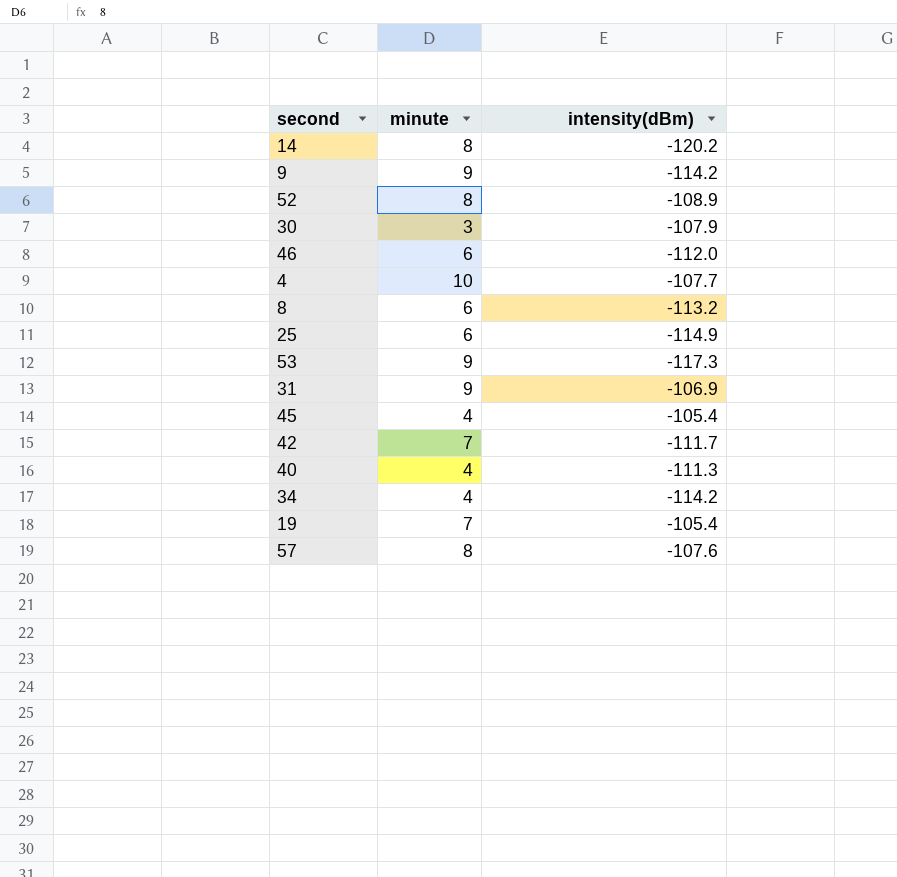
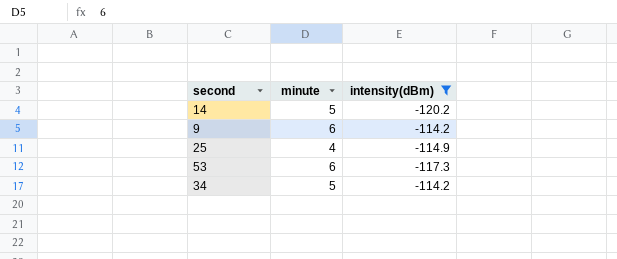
filter: none -> intensity(dBm) <= -114.2
14 | minute: 8 -> 5
9 | minute: 9 -> 6
25 | minute: 6 -> 4
53 | minute: 9 -> 6
34 | minute: 4 -> 5

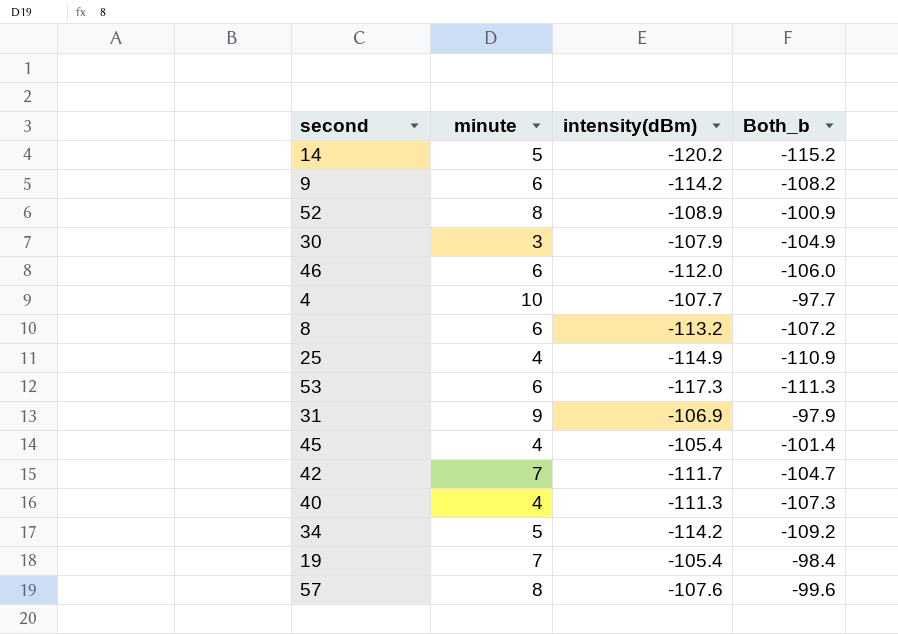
filter: intensity(dBm) <= -114.2 -> none
column Both_b | formula: none -> [minute] + [intensity(dBm)]

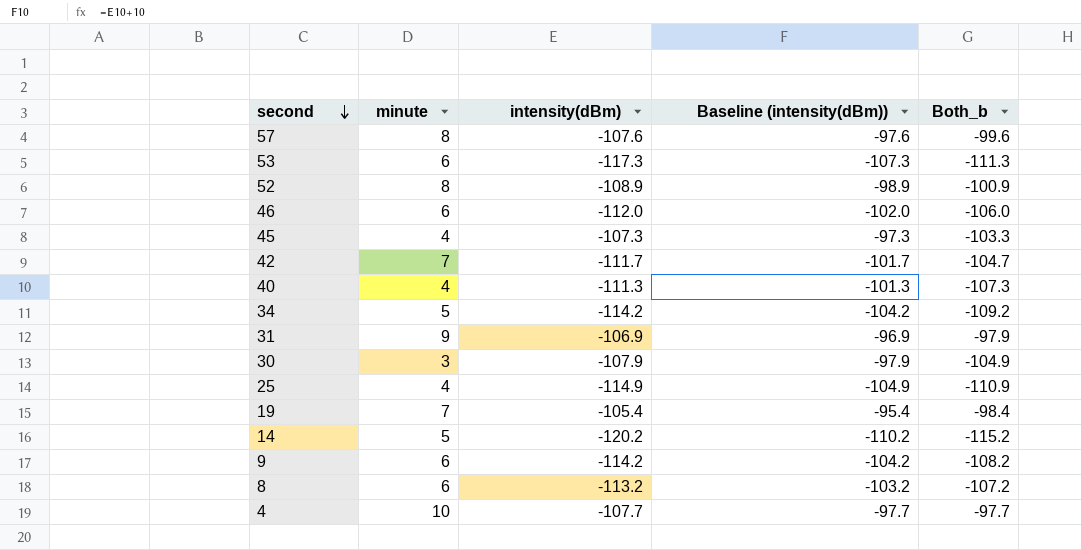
row order: none -> second descending
column Baseline (intensity(dBm)) | formula: none -> [intensity(dBm)] + 10
45 | intensity(dBm): -105.4 -> -107.3
45 | Both_b: -101.4 -> -103.3

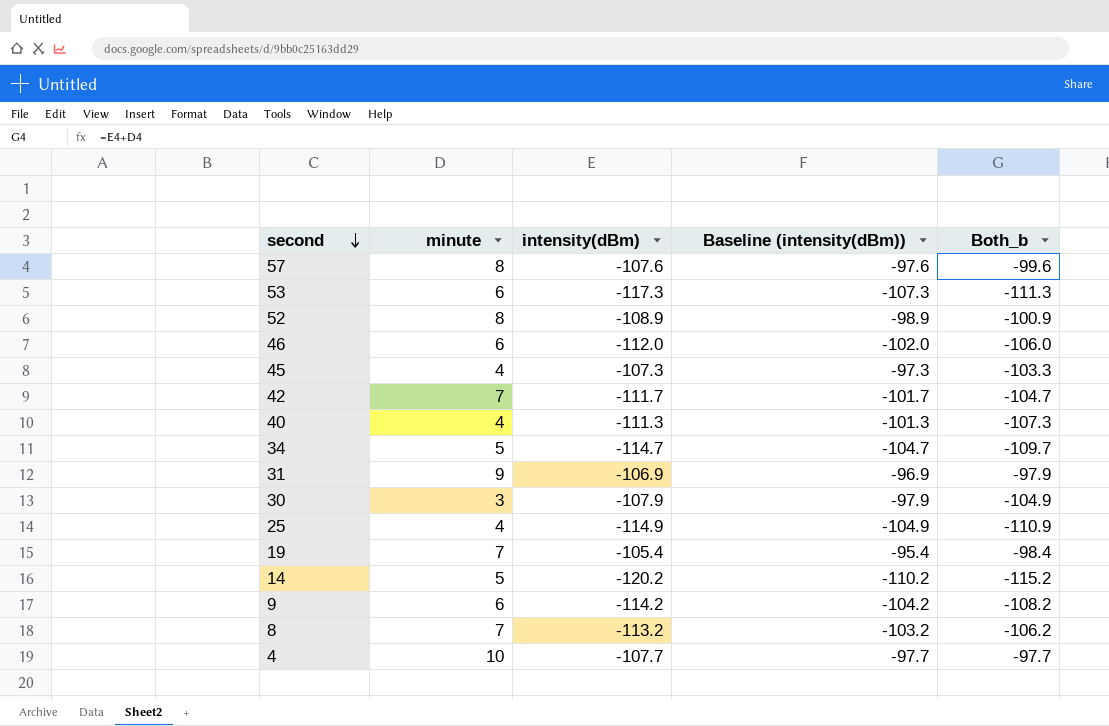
34 | intensity(dBm): -114.2 -> -114.7
34 | Baseline (intensity(dBm)): -104.2 -> -104.7
34 | Both_b: -109.2 -> -109.7
8 | minute: 6 -> 7
8 | Both_b: -107.2 -> -106.2

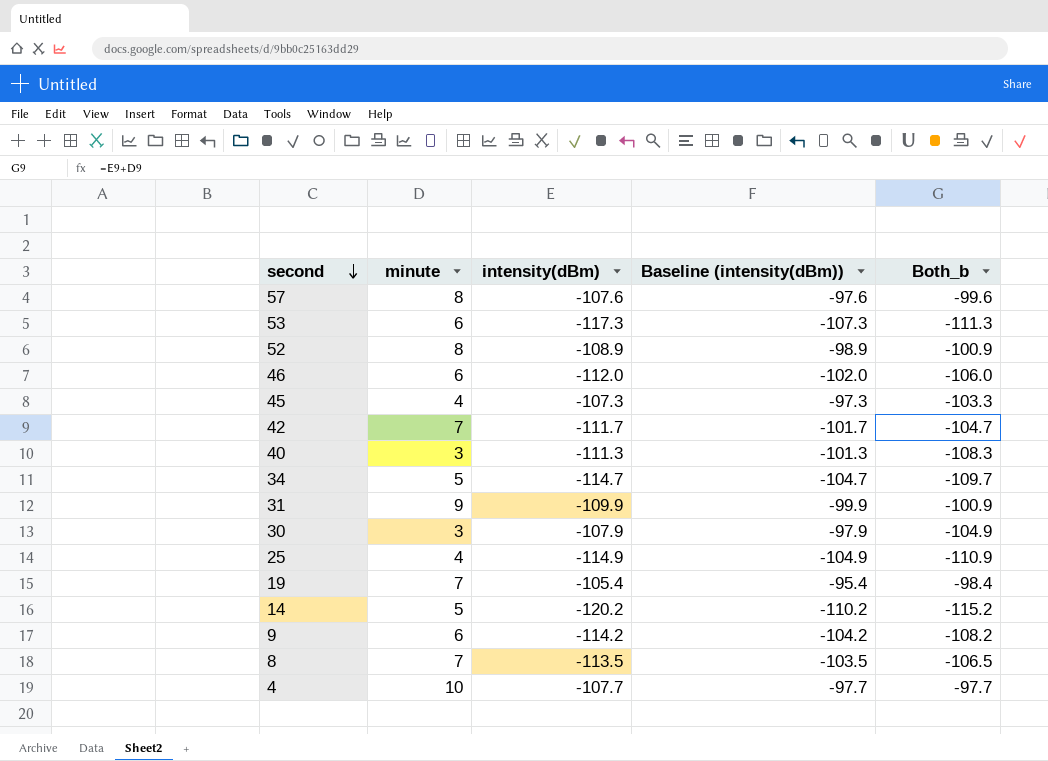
40 | minute: 4 -> 3
40 | Both_b: -107.3 -> -108.3
31 | intensity(dBm): -106.9 -> -109.9
31 | Baseline (intensity(dBm)): -96.9 -> -99.9
31 | Both_b: -97.9 -> -100.9
8 | intensity(dBm): -113.2 -> -113.5
8 | Baseline (intensity(dBm)): -103.2 -> -103.5
8 | Both_b: -106.2 -> -106.5

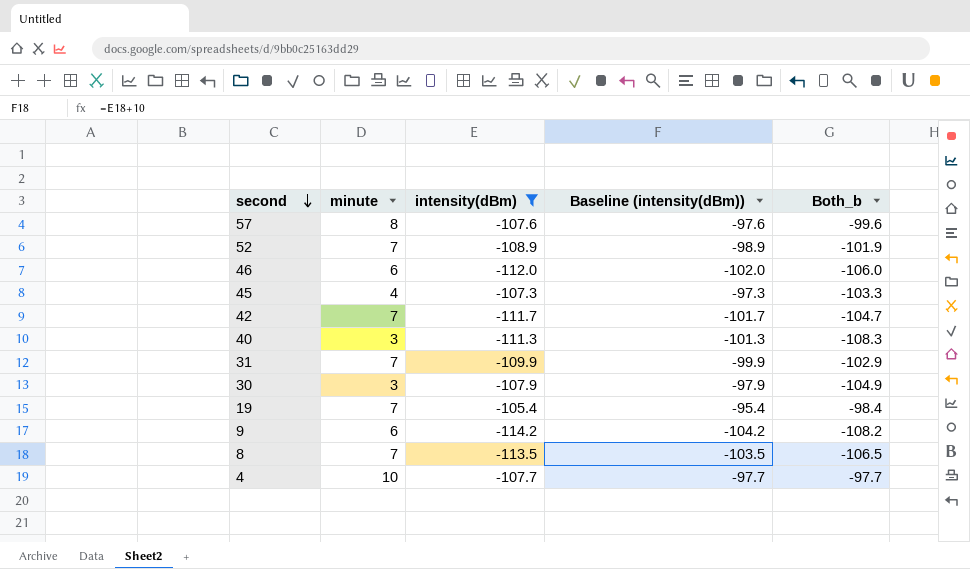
filter: none -> intensity(dBm) >= -114.2
52 | minute: 8 -> 7
52 | Both_b: -100.9 -> -101.9
31 | minute: 9 -> 7
31 | Both_b: -100.9 -> -102.9

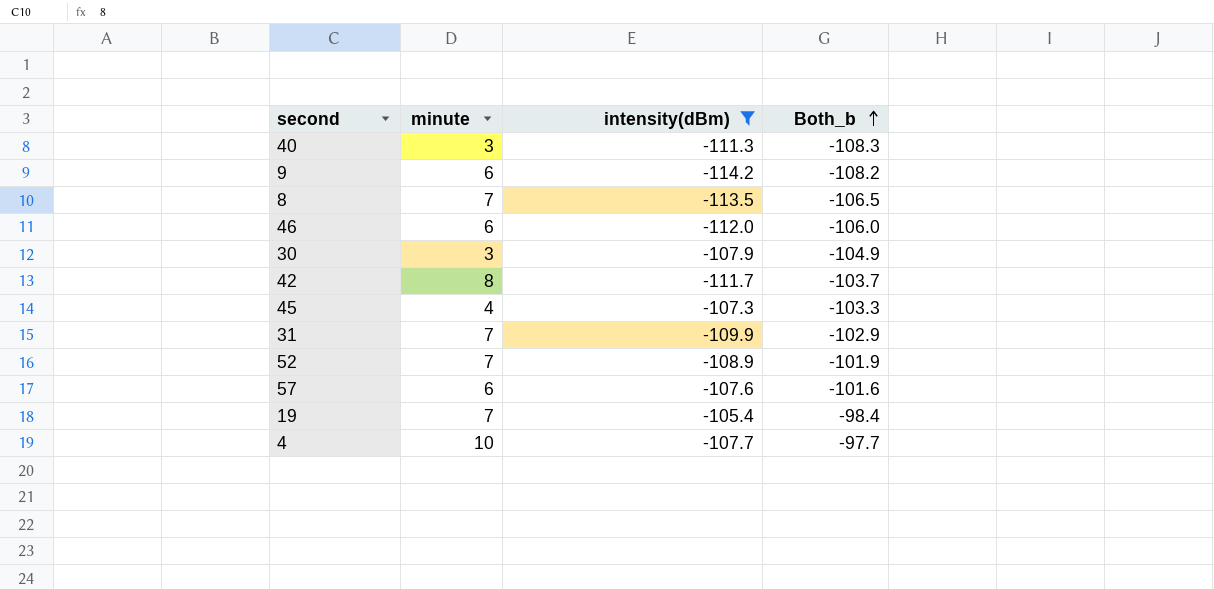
row order: second descending -> Both_b ascending
column Baseline (intensity(dBm)) | formula: [intensity(dBm)] + 10 -> none
42 | minute: 7 -> 8
42 | Both_b: -104.7 -> -103.7
57 | minute: 8 -> 6
57 | Both_b: -99.6 -> -101.6

